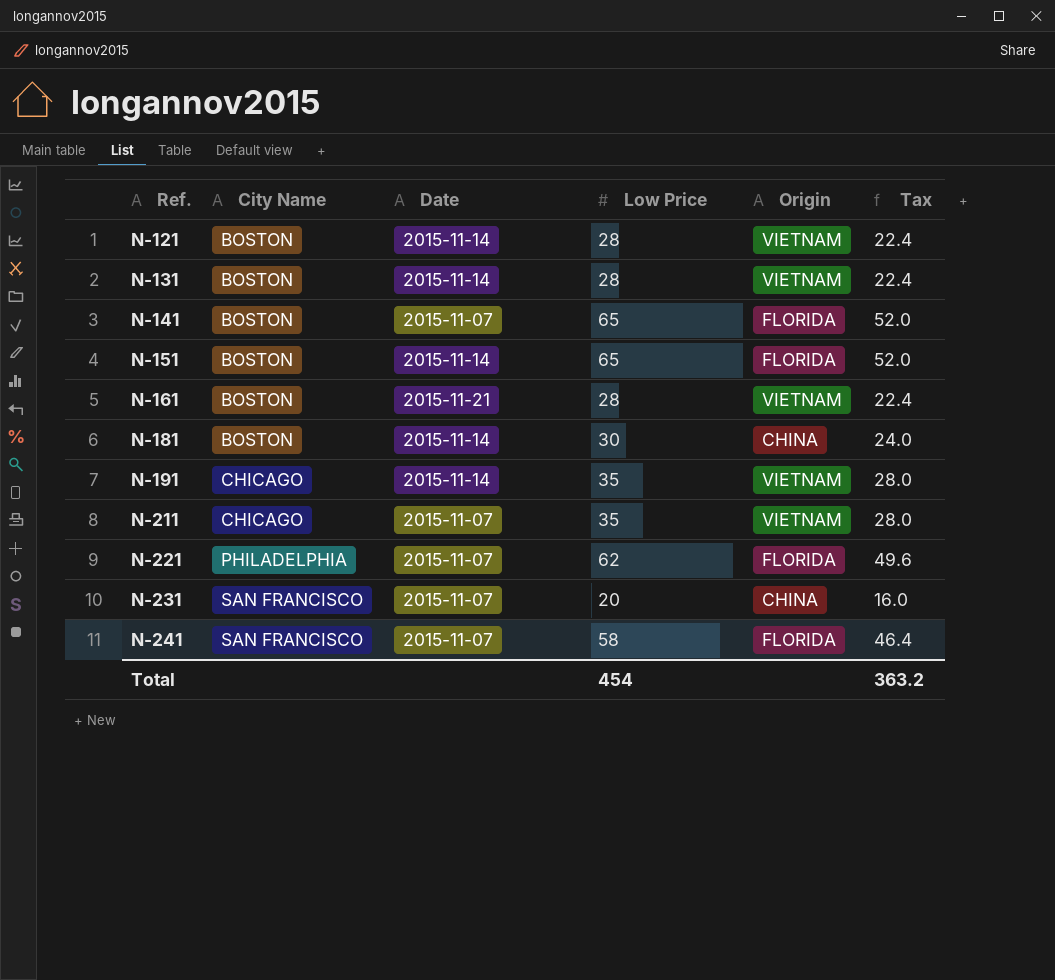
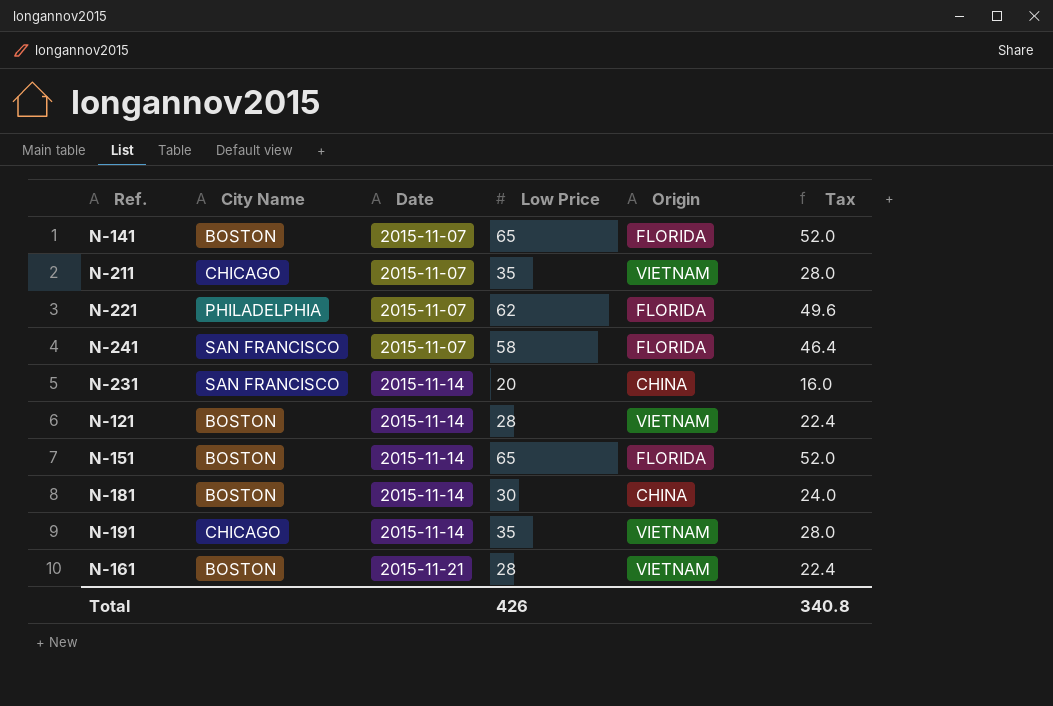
row order: Ref. ascending -> Date ascending
row N-131: BOSTON | 2015-11-14 | 28 | VIETNAM | 22.4 -> none
N-231 | Date: 2015-11-07 -> 2015-11-14
Total | Low Price: 454 -> 426
Total | Tax: 363.2 -> 340.8

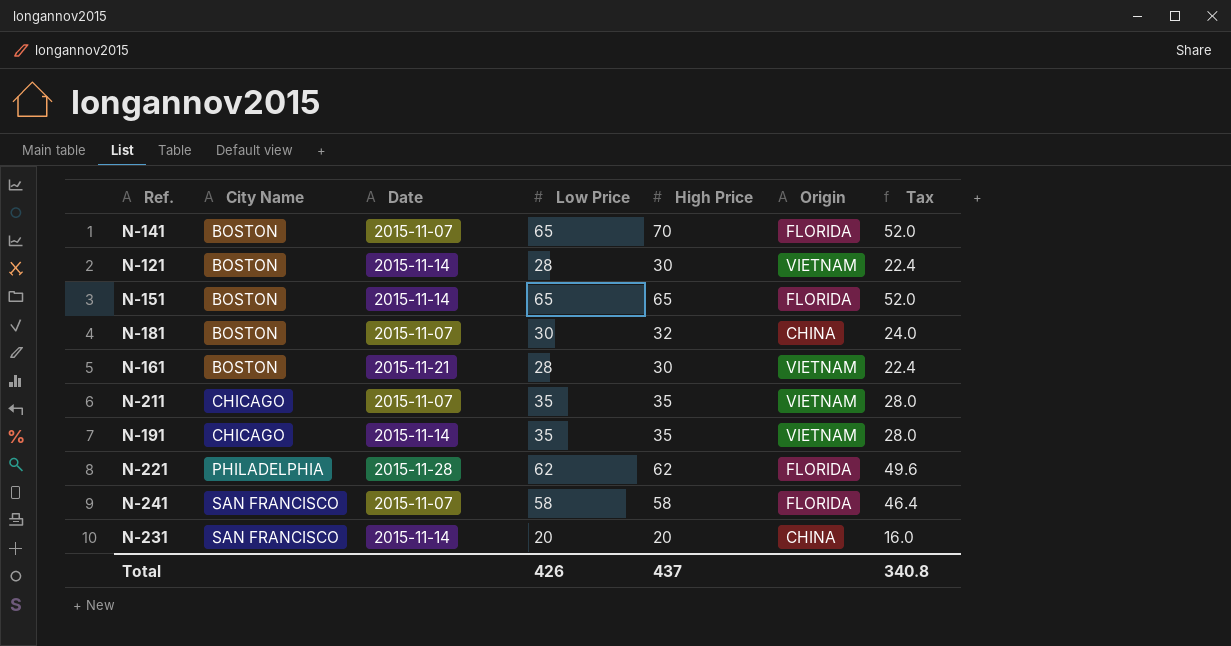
row order: Date ascending -> City Name ascending
column High Price | position: none -> 5
N-181 | Date: 2015-11-14 -> 2015-11-07
N-221 | Date: 2015-11-07 -> 2015-11-28

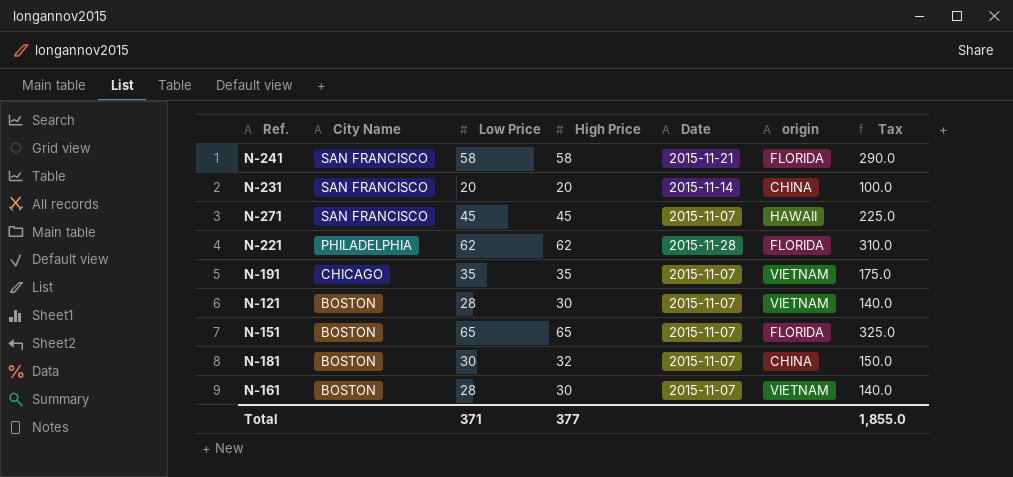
row order: City Name ascending -> City Name descending
column Date | position: 3 -> 5
column name: Origin -> origin
column Tax | formula: [Low Price] * 0.8 -> [Low Price] * 5
row N-141: BOSTON | 2015-11-07 | 65 | 70 | FLORIDA | 52.0 -> none
row N-211: CHICAGO | 2015-11-07 | 35 | 35 | VIETNAM | 28.0 -> none
N-241 | Date: 2015-11-07 -> 2015-11-21
row N-271: none -> SAN FRANCISCO | 45 | 45 | 2015-11-07 | HAWAII | 225.0
N-191 | Date: 2015-11-14 -> 2015-11-07
N-121 | Date: 2015-11-14 -> 2015-11-07
N-151 | Date: 2015-11-14 -> 2015-11-07
N-161 | Date: 2015-11-21 -> 2015-11-07
Total | Low Price: 426 -> 371
Total | High Price: 437 -> 377
Total | Tax: 340.8 -> 1,855.0

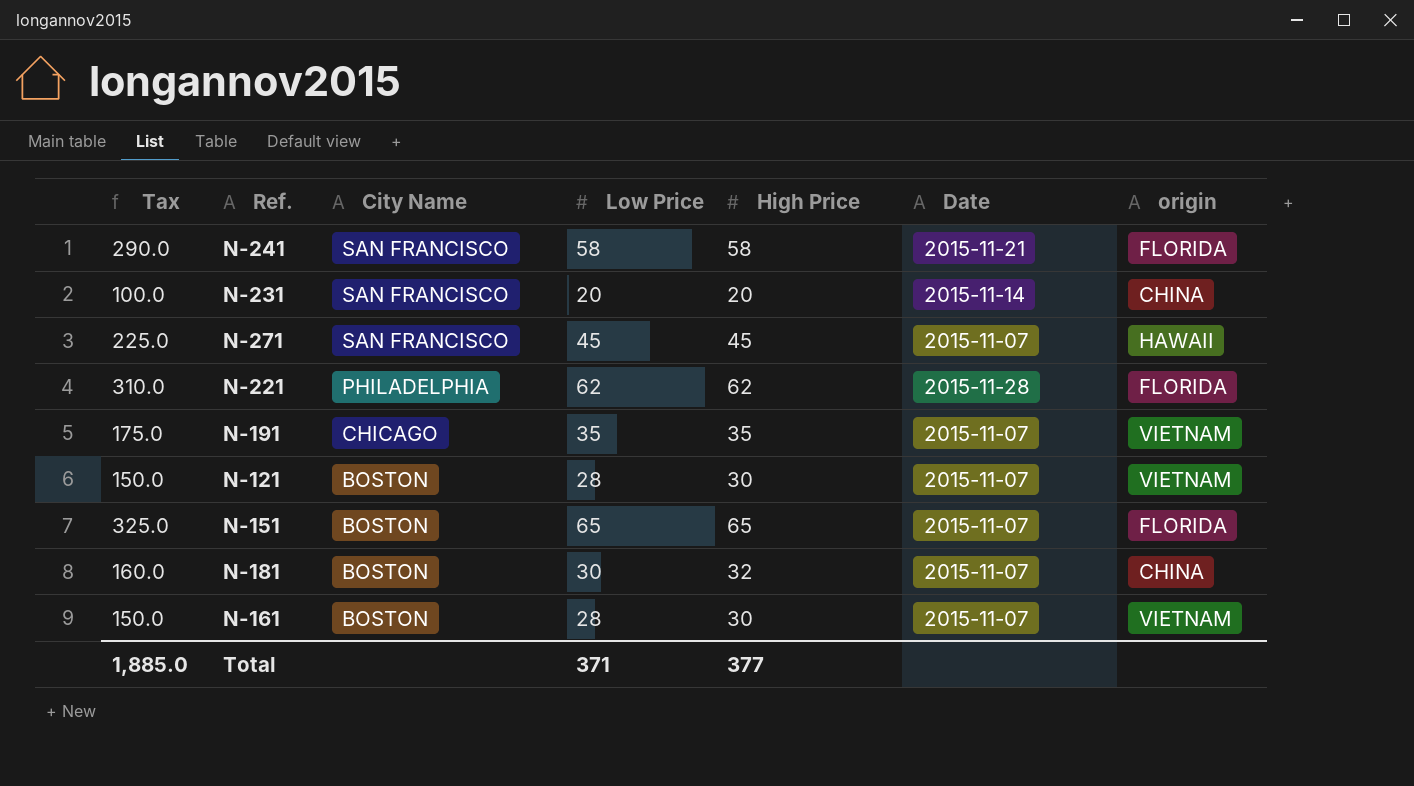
column Tax | formula: [Low Price] * 5 -> [High Price] * 5
column Tax | position: 7 -> 1
Total | Tax: 1,855.0 -> 1,885.0

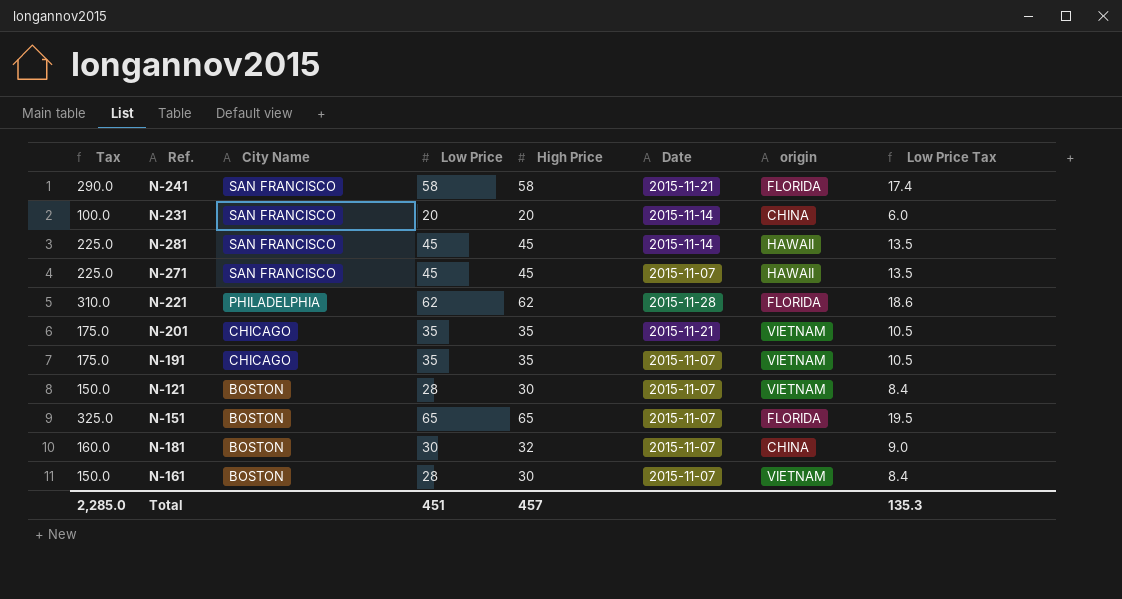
column Low Price Tax | formula: none -> [Low Price] * 0.3
row N-281: none -> 225.0 | SAN FRANCISCO | 45 | 45 | 2015-11-14 | HAWAII | 13.5
row N-201: none -> 175.0 | CHICAGO | 35 | 35 | 2015-11-21 | VIETNAM | 10.5
Total | Tax: 1,885.0 -> 2,285.0
Total | Low Price: 371 -> 451
Total | High Price: 377 -> 457

